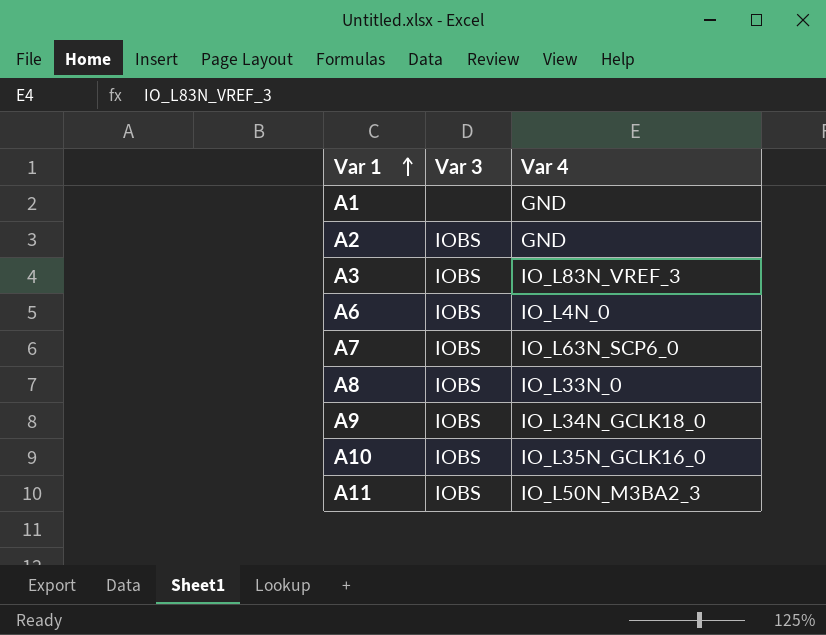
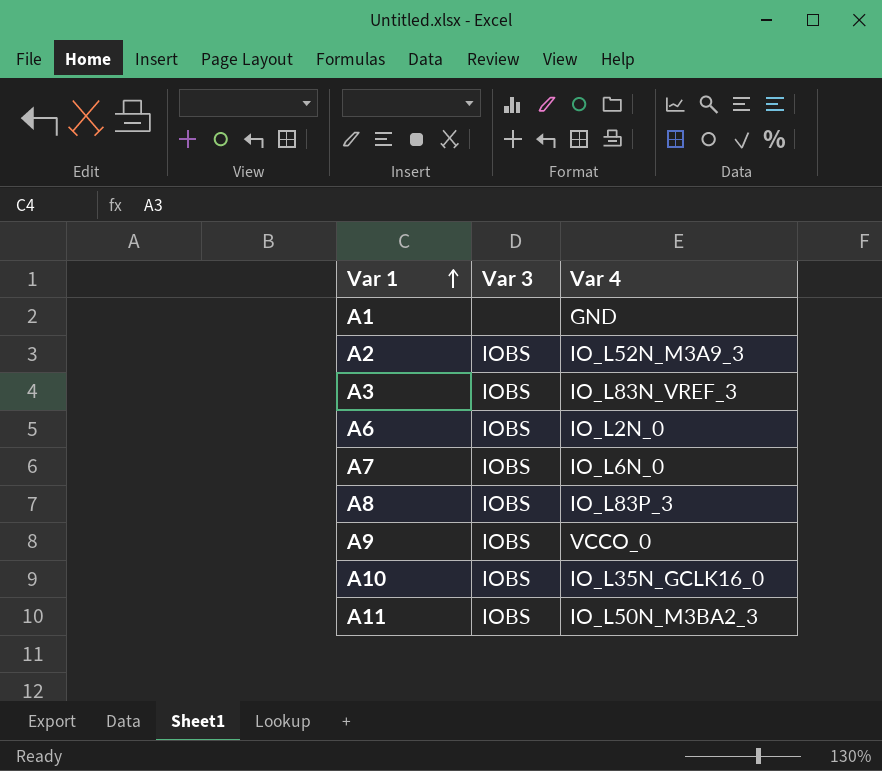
A2 | Var 4: GND -> IO_L52N_M3A9_3
A6 | Var 4: IO_L4N_0 -> IO_L2N_0
A7 | Var 4: IO_L63N_SCP6_0 -> IO_L6N_0
A8 | Var 4: IO_L33N_0 -> IO_L83P_3
A9 | Var 4: IO_L34N_GCLK18_0 -> VCCO_0

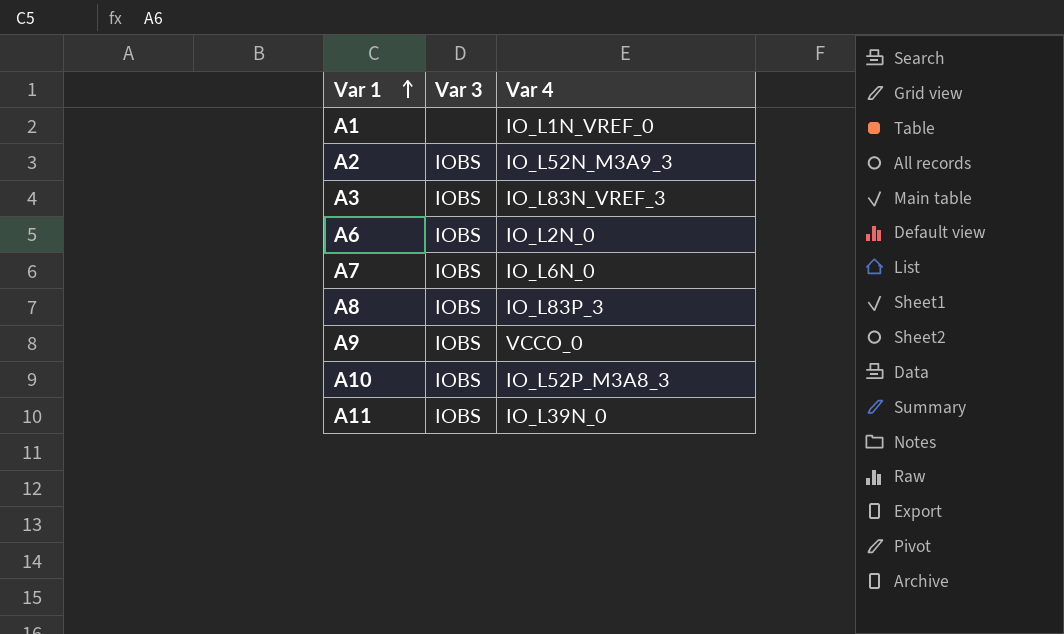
A1 | Var 4: GND -> IO_L1N_VREF_0
A10 | Var 4: IO_L35N_GCLK16_0 -> IO_L52P_M3A8_3
A11 | Var 4: IO_L50N_M3BA2_3 -> IO_L39N_0

